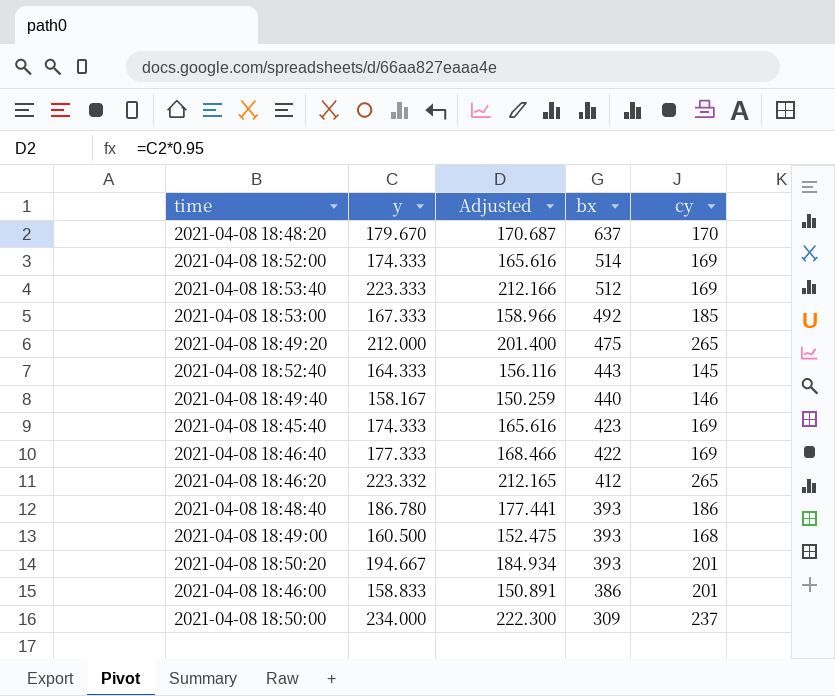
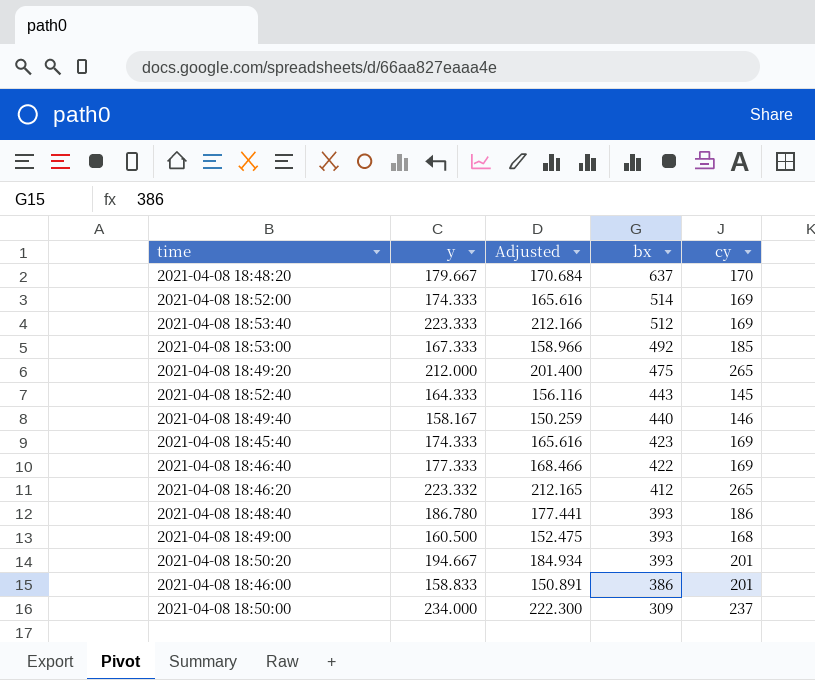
2021-04-08 18:48:20 | y: 179.670 -> 179.667
2021-04-08 18:48:20 | Adjusted: 170.687 -> 170.684

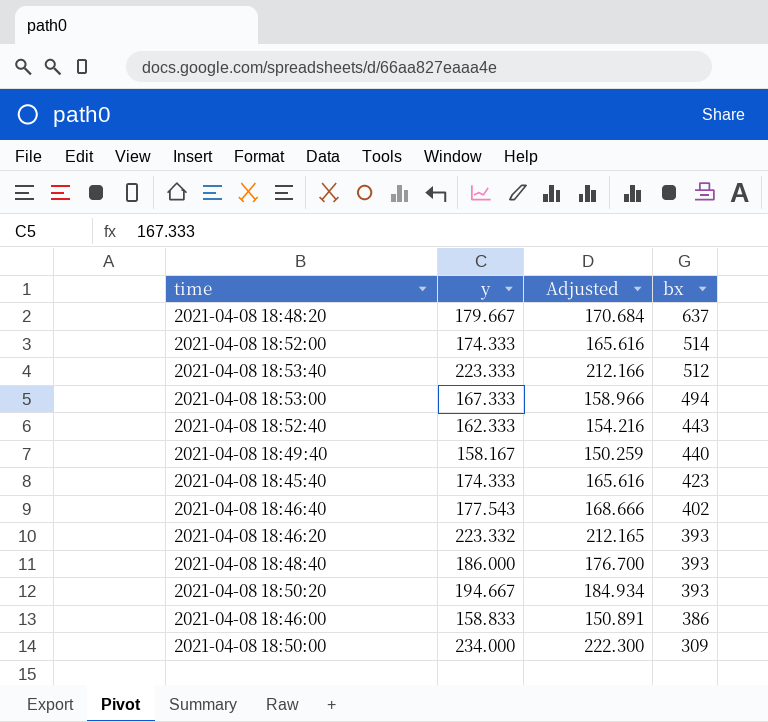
column cy | position: 5 -> none
row 2021-04-08 18:49:20: 212.000 | 201.400 | 475 | 265 -> none
row 2021-04-08 18:49:00: 160.500 | 152.475 | 393 | 168 -> none
2021-04-08 18:53:00 | bx: 492 -> 494
2021-04-08 18:52:40 | y: 164.333 -> 162.333
2021-04-08 18:52:40 | Adjusted: 156.116 -> 154.216
2021-04-08 18:46:40 | y: 177.333 -> 177.543
2021-04-08 18:46:40 | Adjusted: 168.466 -> 168.666
2021-04-08 18:46:40 | bx: 422 -> 402
2021-04-08 18:46:20 | bx: 412 -> 393
2021-04-08 18:48:40 | y: 186.780 -> 186.000
2021-04-08 18:48:40 | Adjusted: 177.441 -> 176.700

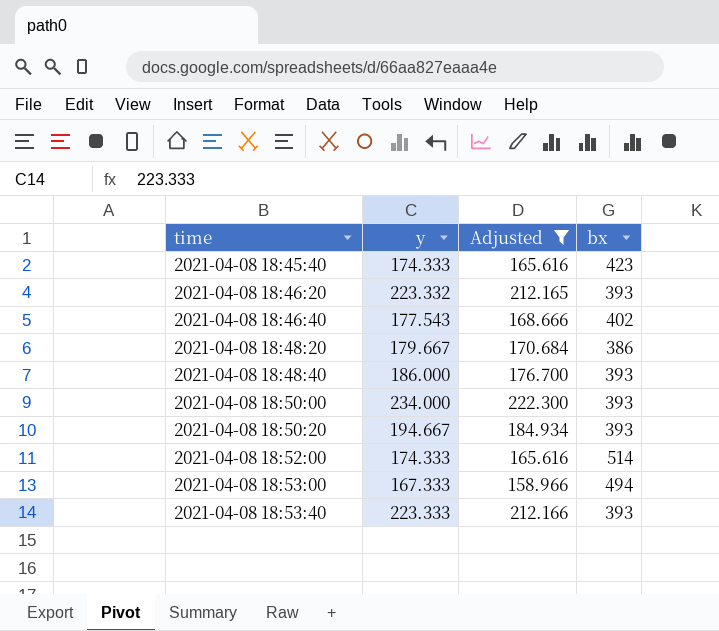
filter: none -> Adjusted >= 158.966
row order: bx descending -> time ascending
2021-04-08 18:48:20 | bx: 637 -> 386
2021-04-08 18:50:00 | bx: 309 -> 393
2021-04-08 18:53:40 | bx: 512 -> 393

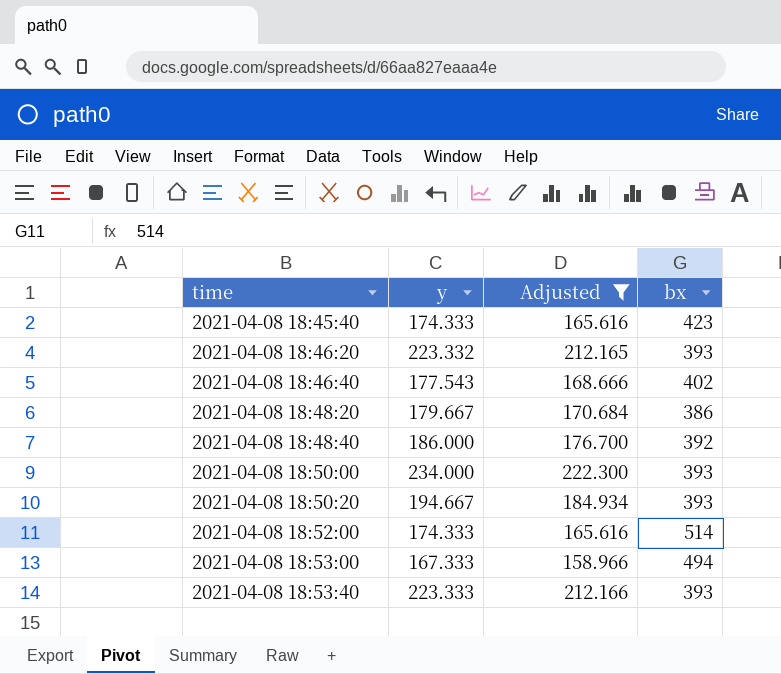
2021-04-08 18:48:40 | bx: 393 -> 392

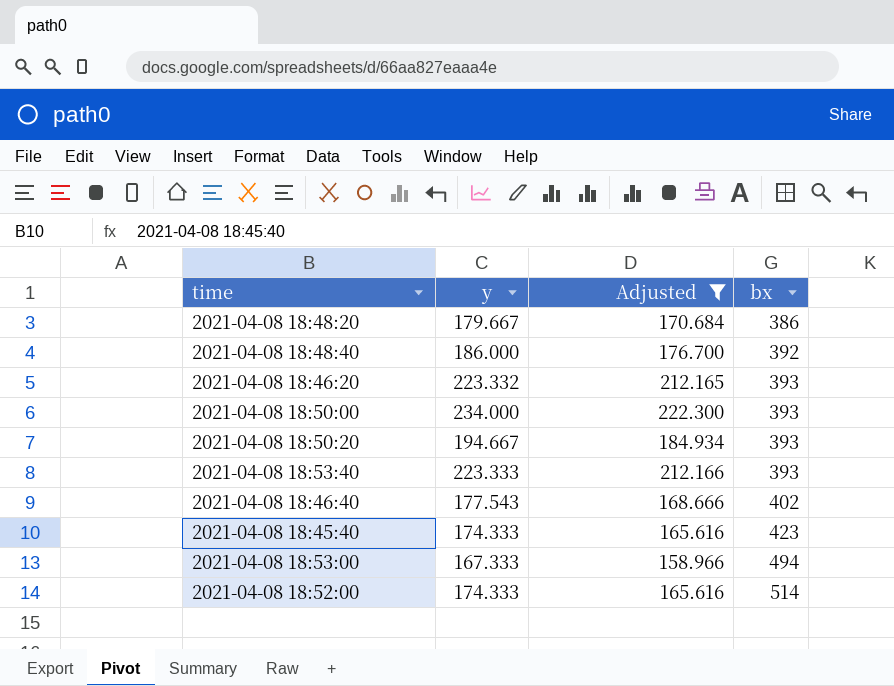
row order: time ascending -> bx ascending

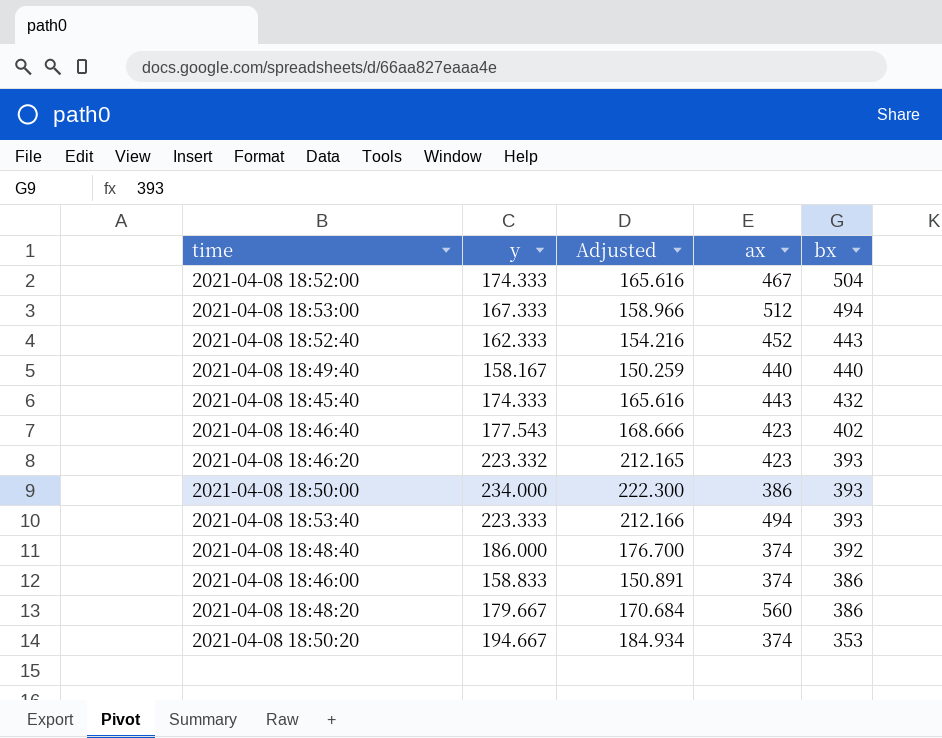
filter: Adjusted >= 158.966 -> none
row order: bx ascending -> bx descending
column ax | position: none -> 4
2021-04-08 18:52:00 | bx: 514 -> 504
2021-04-08 18:45:40 | bx: 423 -> 432
2021-04-08 18:50:20 | bx: 393 -> 353

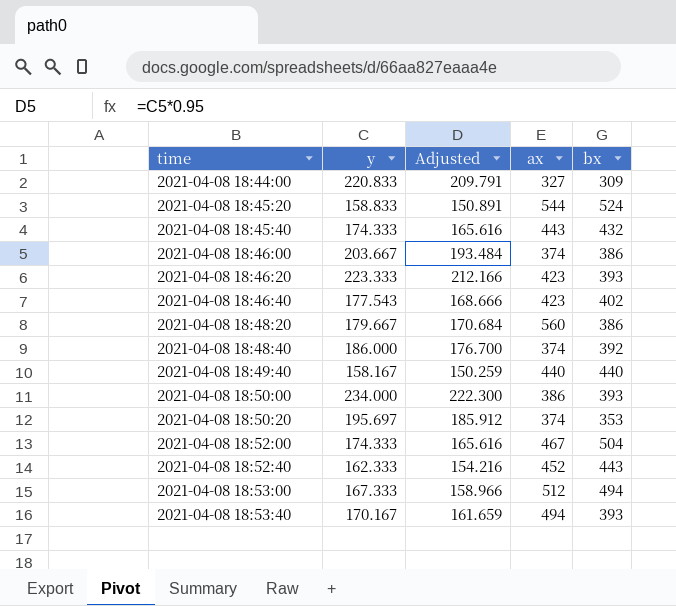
row order: bx descending -> time ascending
row 2021-04-08 18:44:00: none -> 220.833 | 209.791 | 327 | 309
row 2021-04-08 18:45:20: none -> 158.833 | 150.891 | 544 | 524
2021-04-08 18:46:00 | y: 158.833 -> 203.667
2021-04-08 18:46:00 | Adjusted: 150.891 -> 193.484
2021-04-08 18:46:20 | y: 223.332 -> 223.333
2021-04-08 18:46:20 | Adjusted: 212.165 -> 212.166
2021-04-08 18:50:20 | y: 194.667 -> 195.697
2021-04-08 18:50:20 | Adjusted: 184.934 -> 185.912
2021-04-08 18:53:40 | y: 223.333 -> 170.167
2021-04-08 18:53:40 | Adjusted: 212.166 -> 161.659

